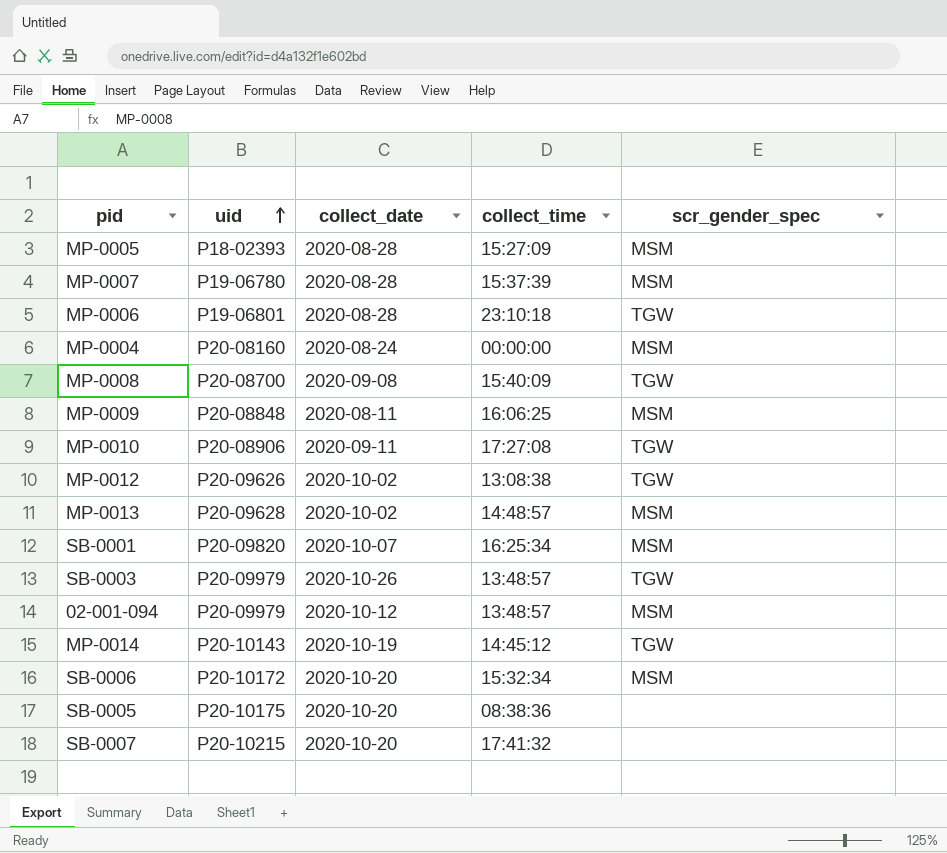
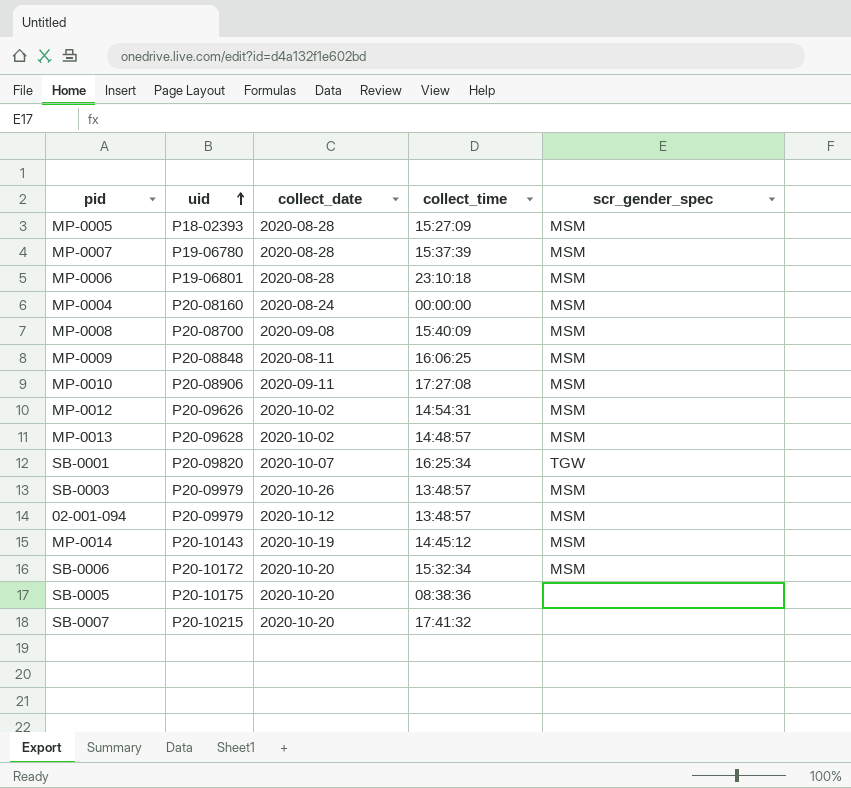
MP-0006 | scr_gender_spec: TGW -> MSM
MP-0008 | scr_gender_spec: TGW -> MSM
MP-0010 | scr_gender_spec: TGW -> MSM
MP-0012 | collect_time: 13:08:38 -> 14:54:31
MP-0012 | scr_gender_spec: TGW -> MSM
SB-0001 | scr_gender_spec: MSM -> TGW
SB-0003 | scr_gender_spec: TGW -> MSM
MP-0014 | scr_gender_spec: TGW -> MSM

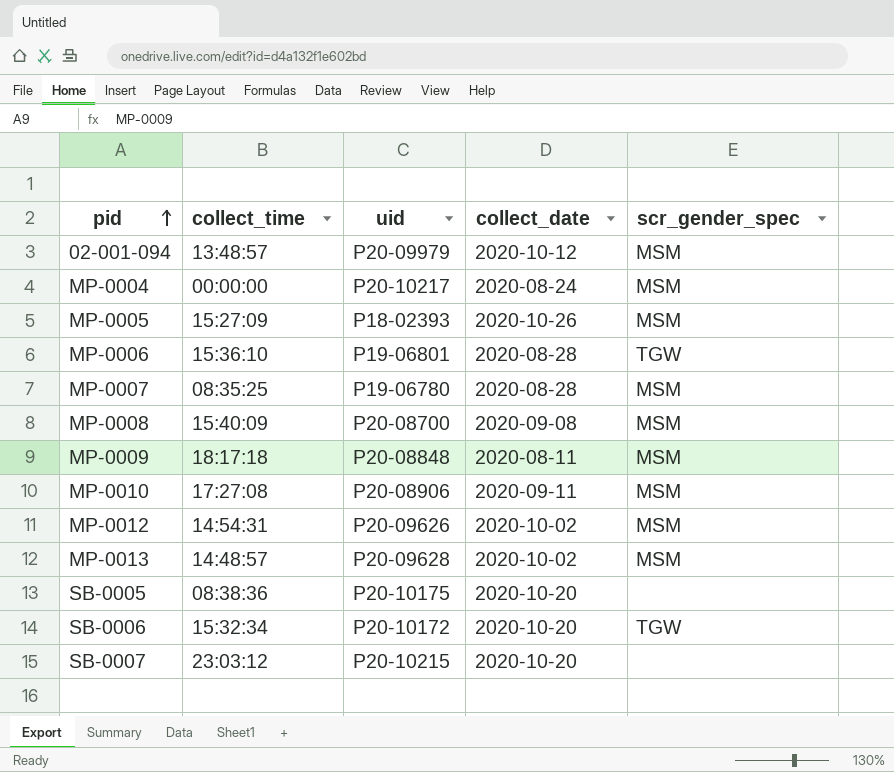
row order: uid ascending -> pid ascending
column collect_time | position: 4 -> 2
row SB-0001: P20-09820 | 2020-10-07 | 16:25:34 | TGW -> none
row SB-0003: P20-09979 | 2020-10-26 | 13:48:57 | MSM -> none
row MP-0014: P20-10143 | 2020-10-19 | 14:45:12 | MSM -> none
MP-0004 | uid: P20-08160 -> P20-10217
MP-0005 | collect_date: 2020-08-28 -> 2020-10-26
MP-0006 | collect_time: 23:10:18 -> 15:36:10
MP-0006 | scr_gender_spec: MSM -> TGW
MP-0007 | collect_time: 15:37:39 -> 08:35:25
MP-0009 | collect_time: 16:06:25 -> 18:17:18
SB-0006 | scr_gender_spec: MSM -> TGW
SB-0007 | collect_time: 17:41:32 -> 23:03:12

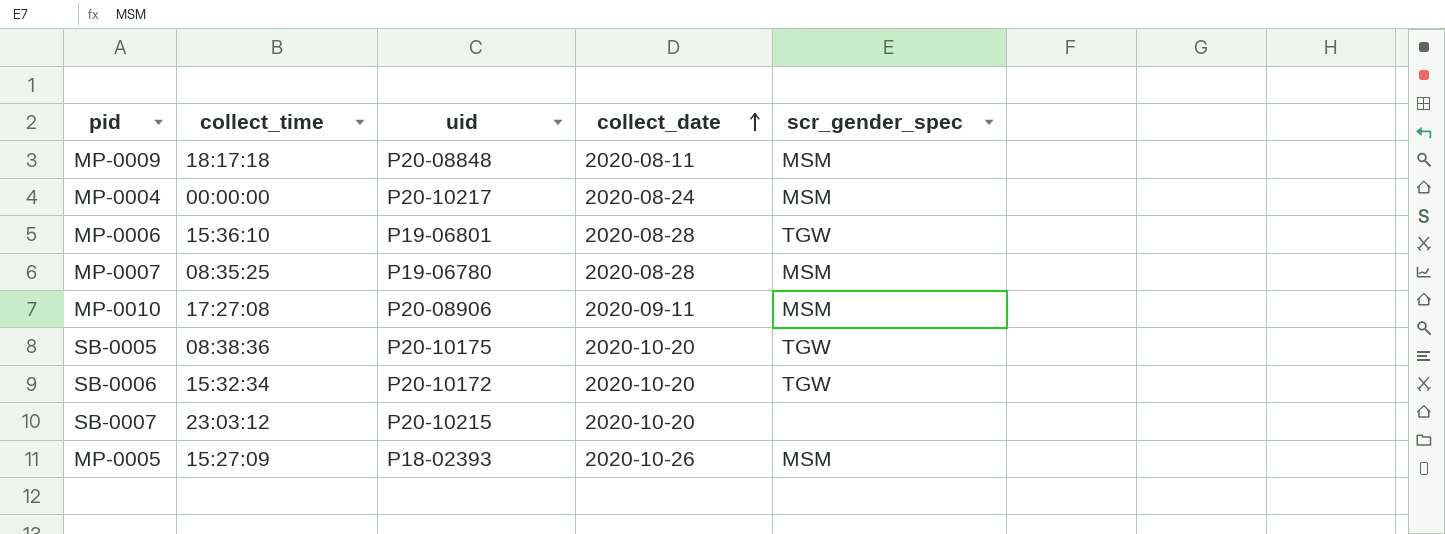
row order: pid ascending -> collect_date ascending
row 02-001-094: 13:48:57 | P20-09979 | 2020-10-12 | MSM -> none
row MP-0008: 15:40:09 | P20-08700 | 2020-09-08 | MSM -> none
row MP-0012: 14:54:31 | P20-09626 | 2020-10-02 | MSM -> none
row MP-0013: 14:48:57 | P20-09628 | 2020-10-02 | MSM -> none
SB-0005 | scr_gender_spec: none -> TGW

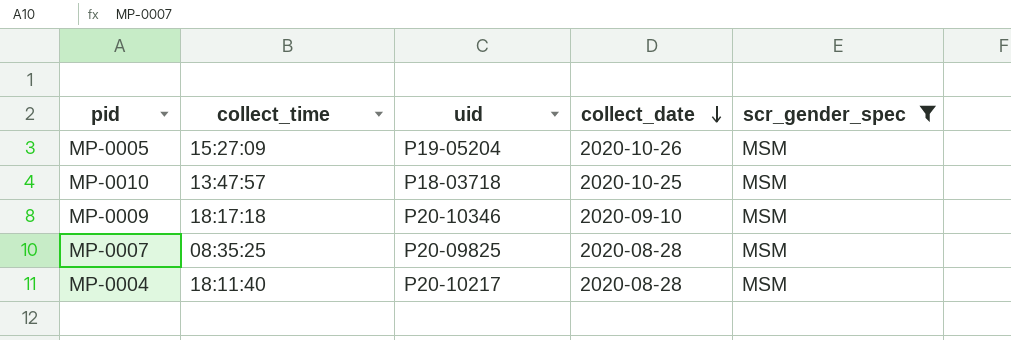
filter: none -> scr_gender_spec = MSM
row order: collect_date ascending -> collect_date descending
MP-0005 | uid: P18-02393 -> P19-05204
MP-0010 | collect_time: 17:27:08 -> 13:47:57
MP-0010 | uid: P20-08906 -> P18-03718
MP-0010 | collect_date: 2020-09-11 -> 2020-10-25
MP-0009 | uid: P20-08848 -> P20-10346
MP-0009 | collect_date: 2020-08-11 -> 2020-09-10
MP-0007 | uid: P19-06780 -> P20-09825
MP-0004 | collect_time: 00:00:00 -> 18:11:40
MP-0004 | collect_date: 2020-08-24 -> 2020-08-28

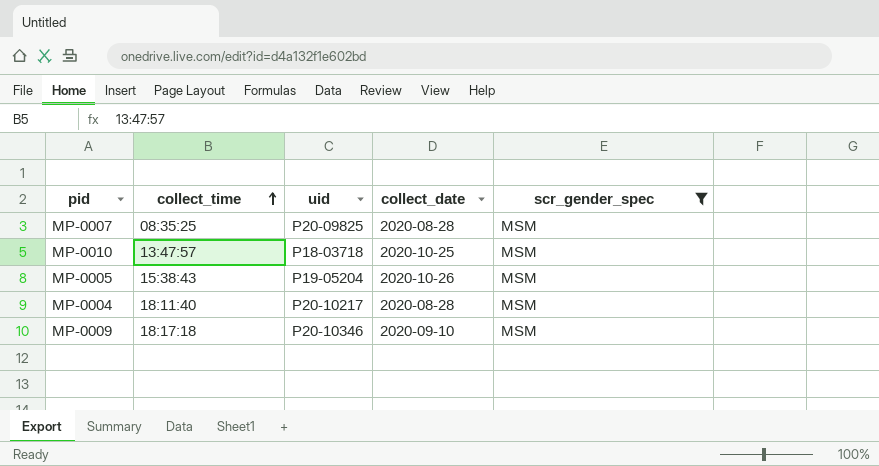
row order: collect_date descending -> collect_time ascending
MP-0005 | collect_time: 15:27:09 -> 15:38:43

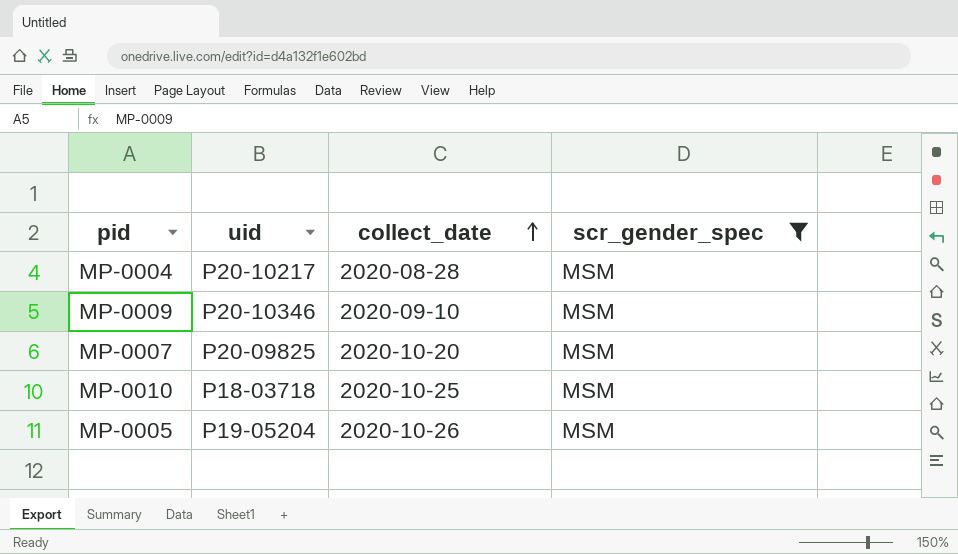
row order: collect_time ascending -> collect_date ascending
column collect_time | position: 2 -> none
MP-0007 | collect_date: 2020-08-28 -> 2020-10-20

